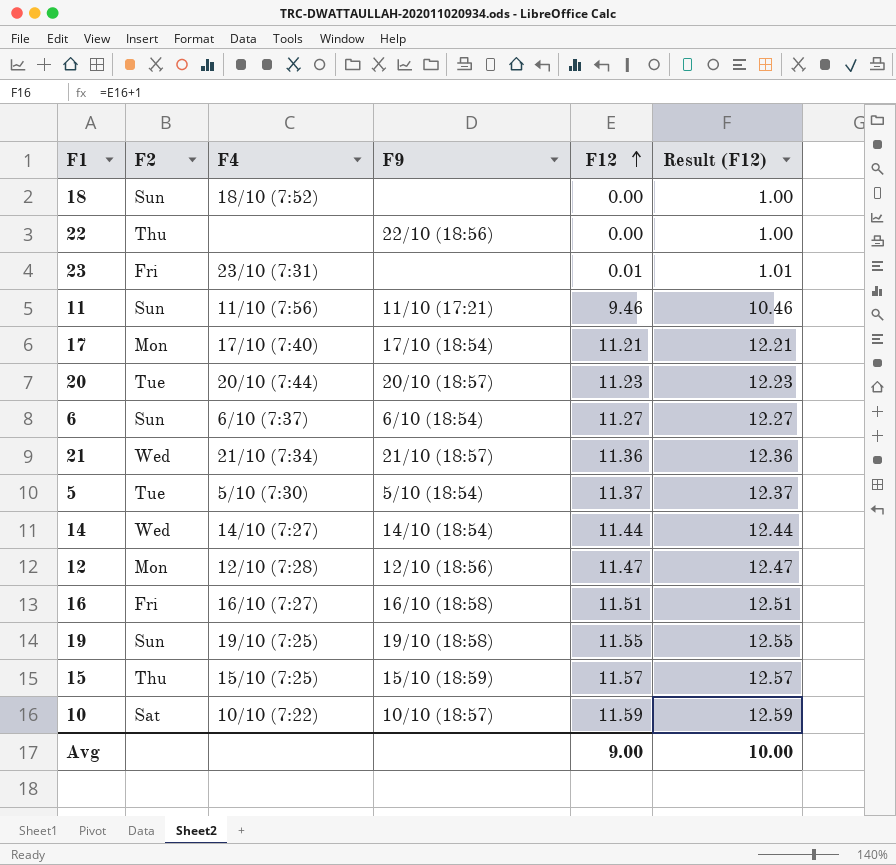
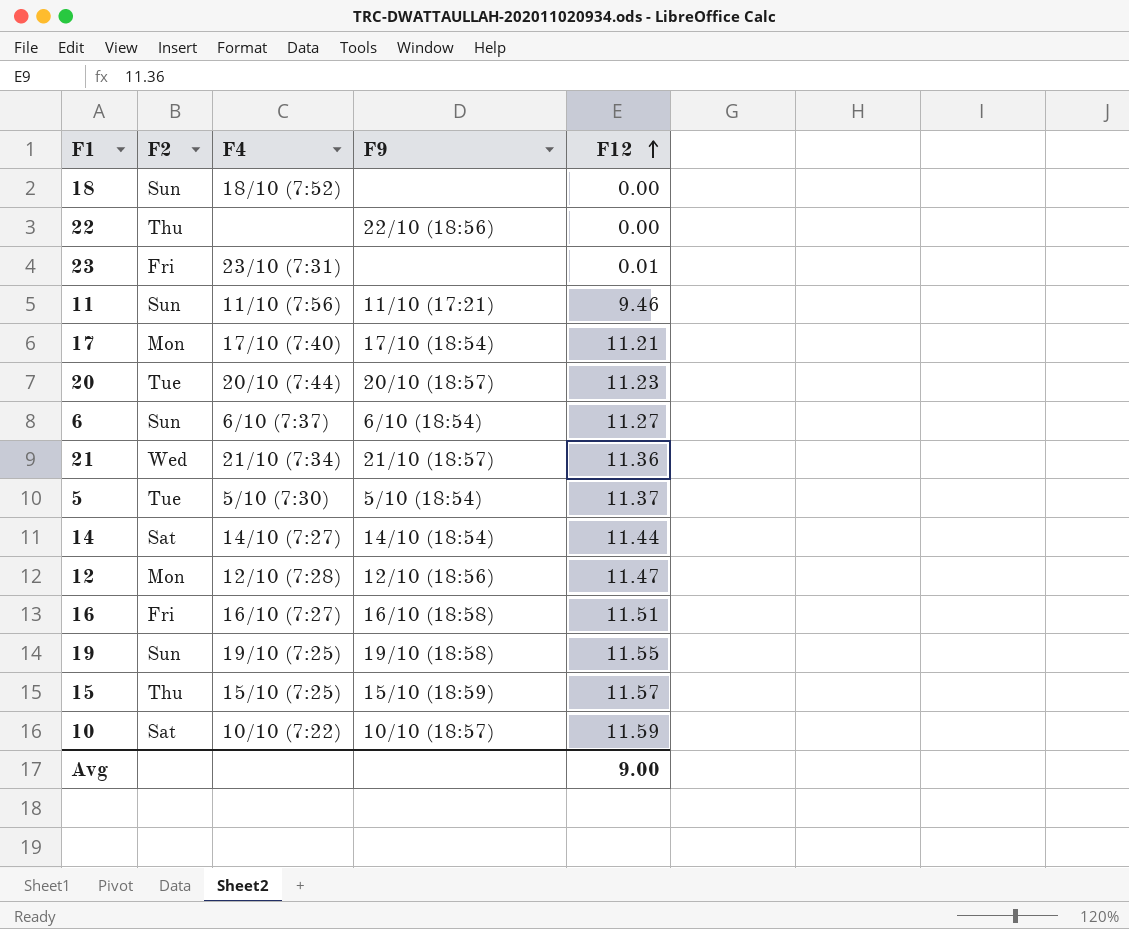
column Result (F12) | formula: [F12] + 1 -> none
14 | F2: Wed -> Sat

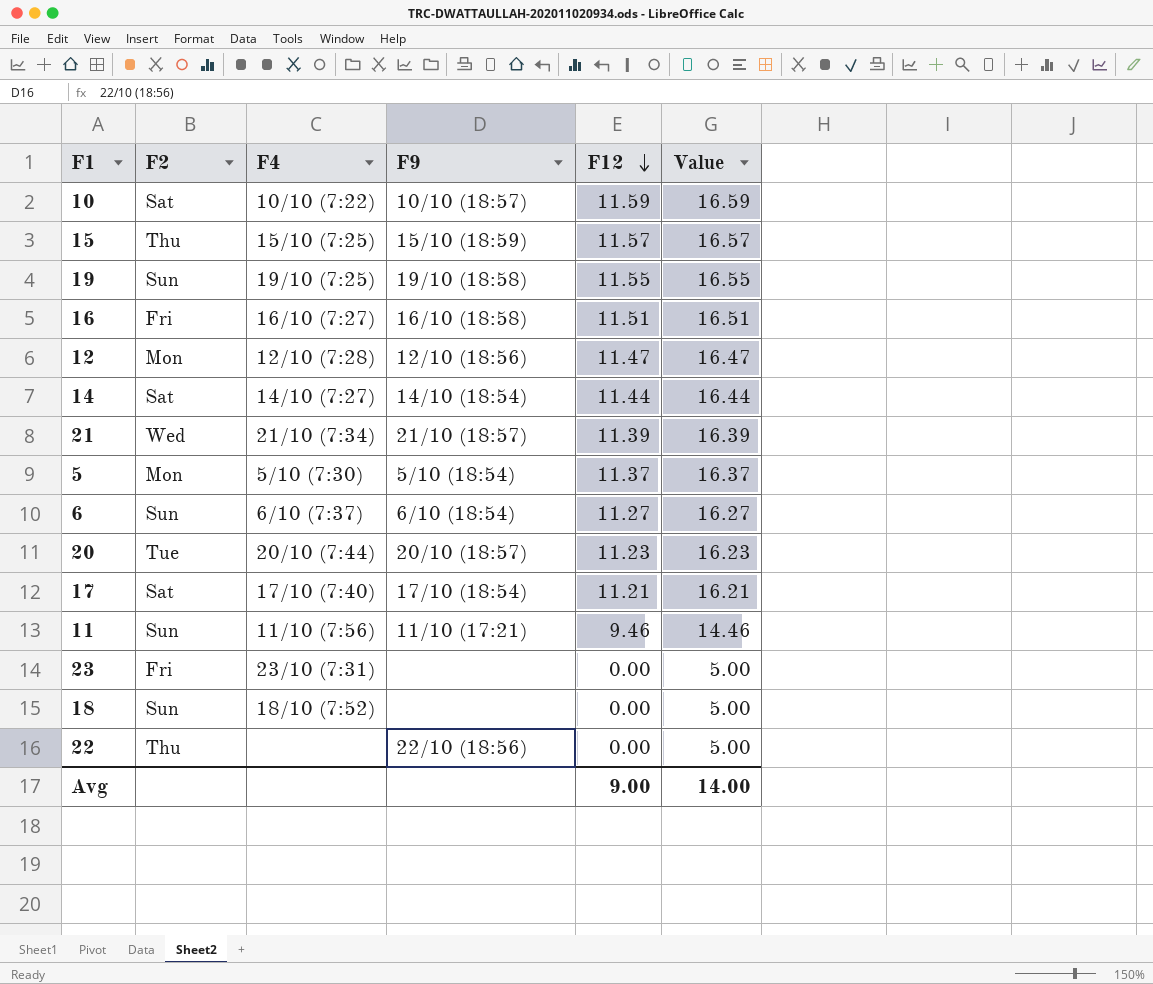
row order: F12 ascending -> F12 descending
column Value | formula: none -> [F12] + 5
21 | F12: 11.36 -> 11.39
5 | F2: Tue -> Mon
17 | F2: Mon -> Sat
23 | F12: 0.01 -> 0.00

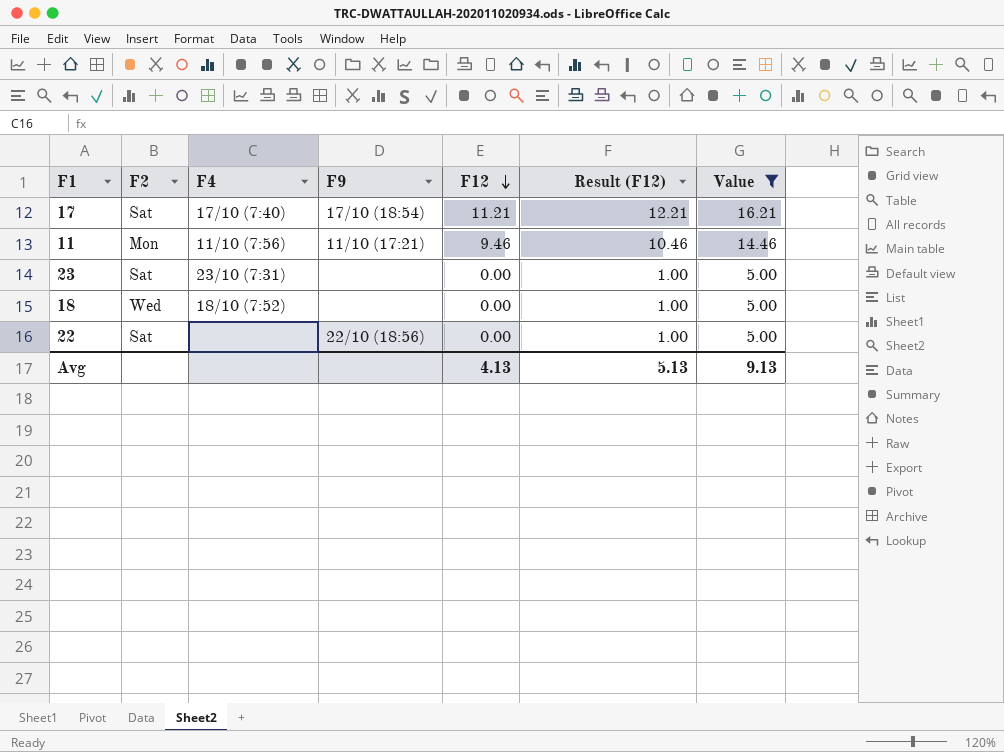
filter: none -> Value <= 16.21
column Result (F12) | formula: none -> [F12] + 1
11 | F2: Sun -> Mon
23 | F2: Fri -> Sat
18 | F2: Sun -> Wed
22 | F2: Thu -> Sat
Avg | F12: 9.00 -> 4.13
Avg | Value: 14.00 -> 9.13

